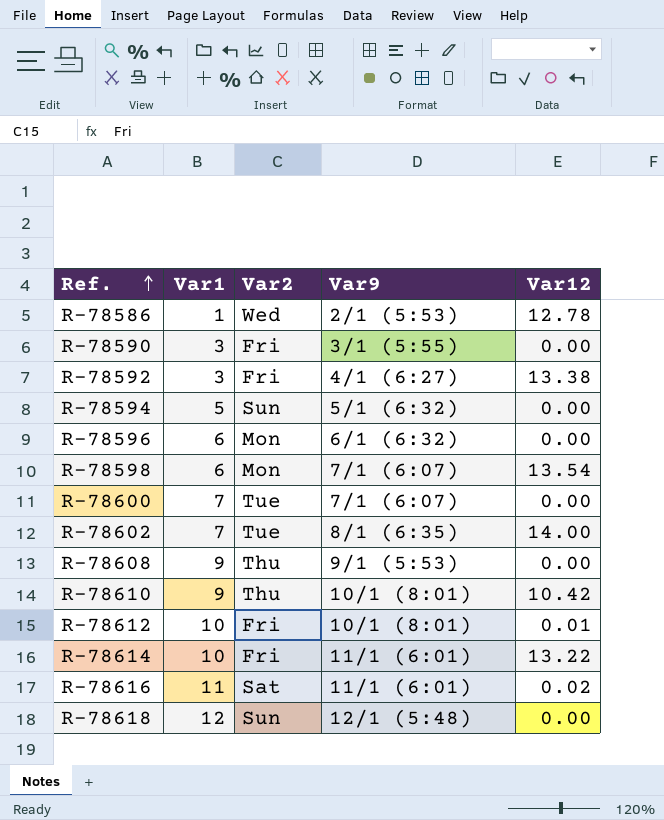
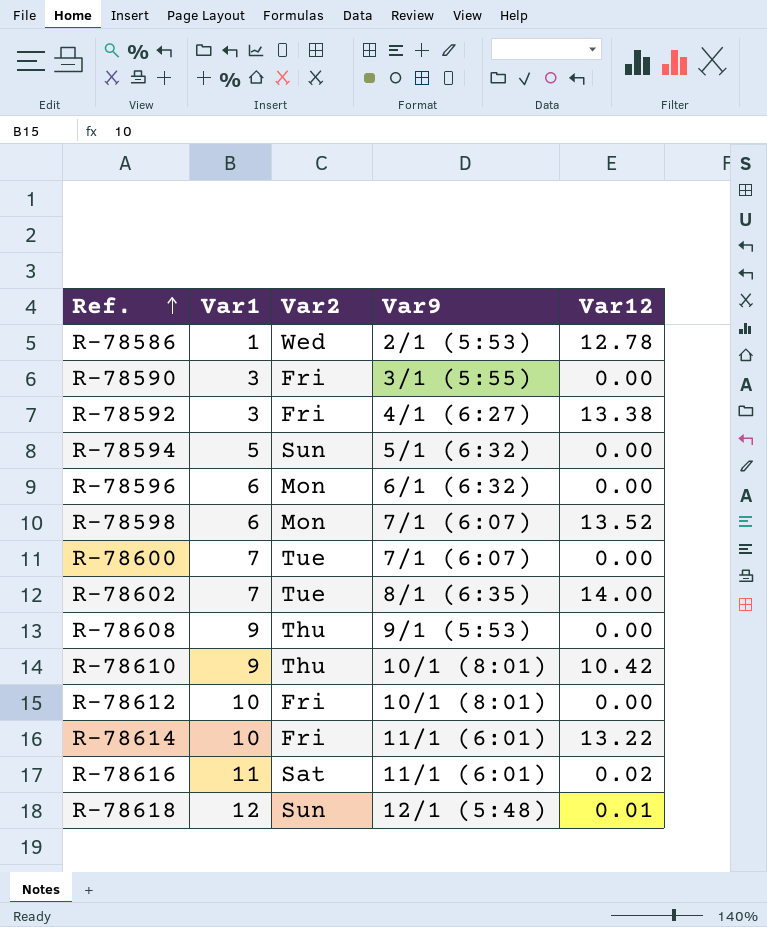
R-78598 | Var12: 13.54 -> 13.52
R-78612 | Var12: 0.01 -> 0.00
R-78618 | Var12: 0.00 -> 0.01

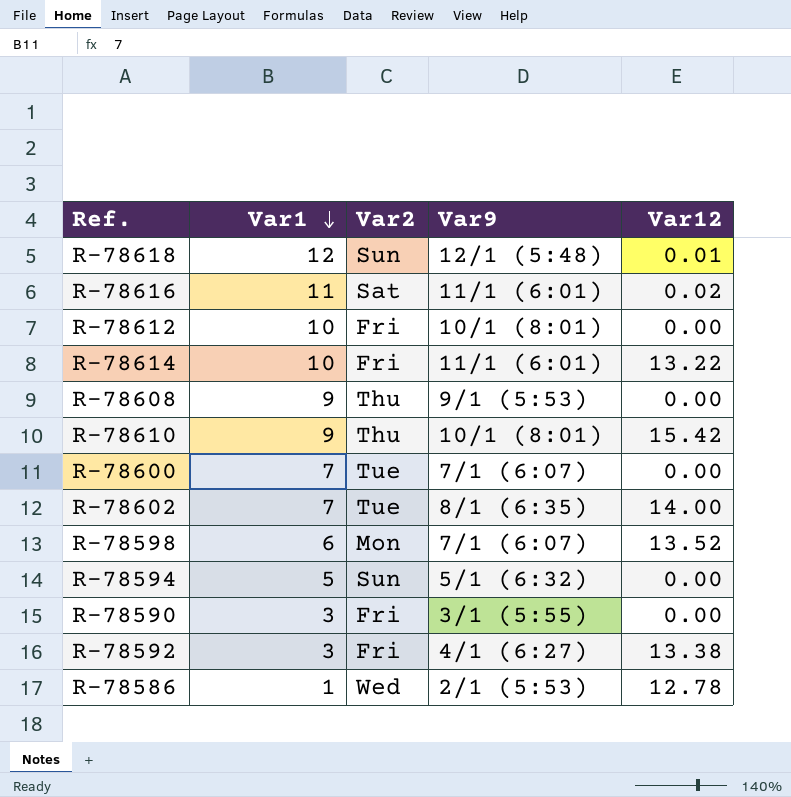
row order: Ref. ascending -> Var1 descending
row R-78596: 6 | Mon | 6/1 (6:32) | 0.00 -> none
R-78610 | Var12: 10.42 -> 15.42

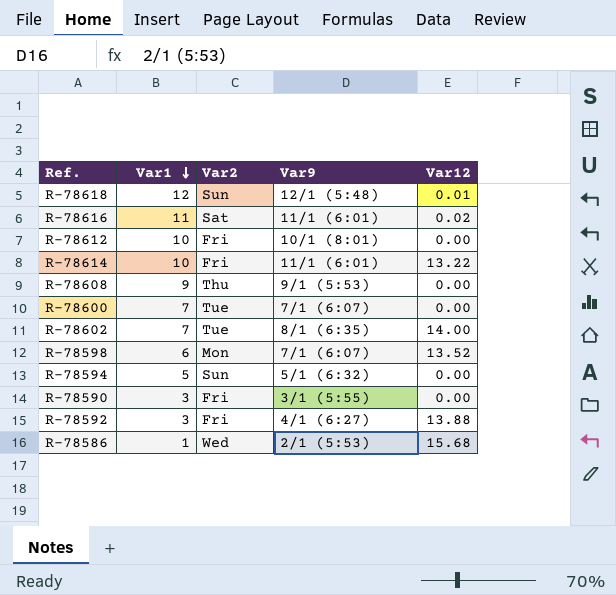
row R-78610: 9 | Thu | 10/1 (8:01) | 15.42 -> none
R-78592 | Var12: 13.38 -> 13.88
R-78586 | Var12: 12.78 -> 15.68

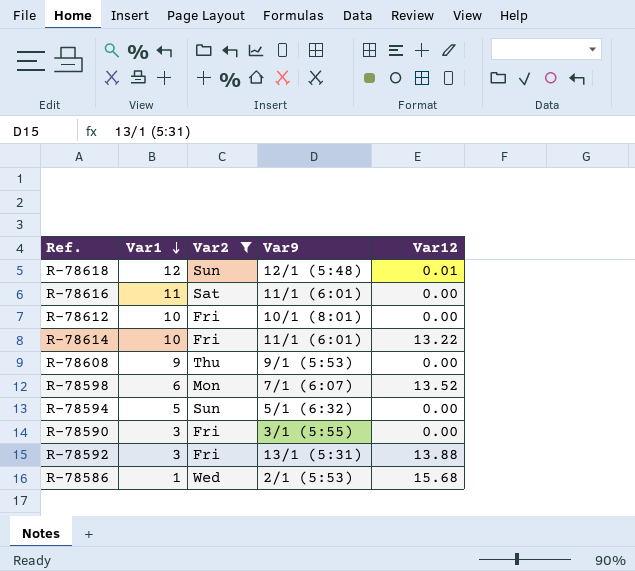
filter: none -> Var2 != Tue
R-78616 | Var12: 0.02 -> 0.00
R-78592 | Var9: 4/1 (6:27) -> 13/1 (5:31)

